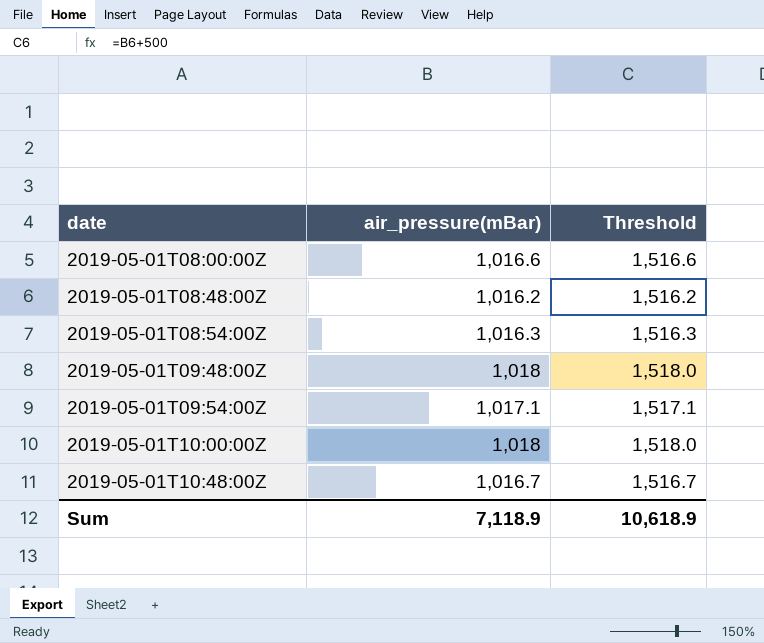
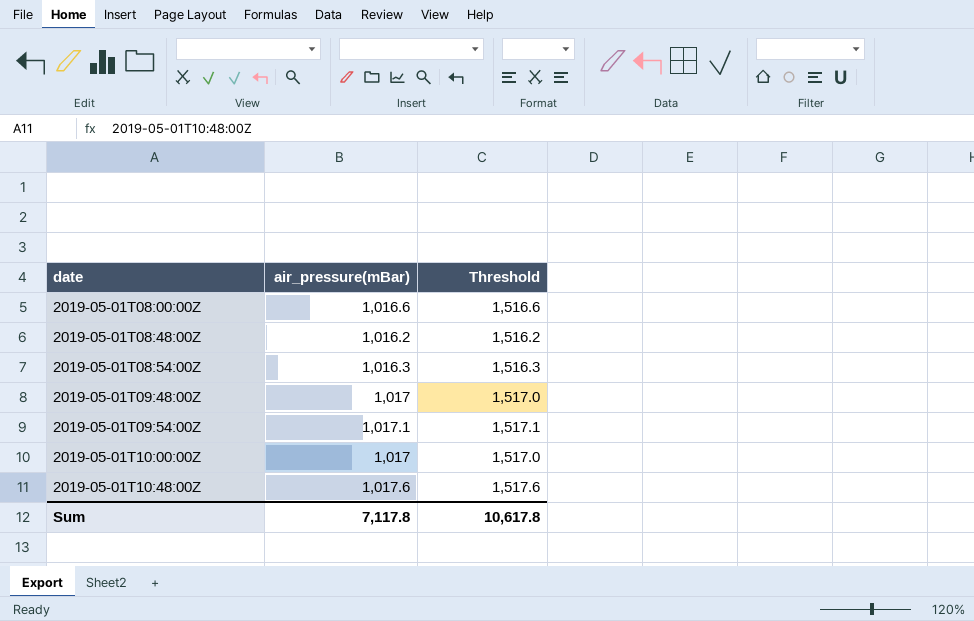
2019-05-01T09:48:00Z | air_pressure(mBar): 1,018 -> 1,017
2019-05-01T09:48:00Z | Threshold: 1,518.0 -> 1,517.0
2019-05-01T10:00:00Z | air_pressure(mBar): 1,018 -> 1,017
2019-05-01T10:00:00Z | Threshold: 1,518.0 -> 1,517.0
2019-05-01T10:48:00Z | air_pressure(mBar): 1,016.7 -> 1,017.6
2019-05-01T10:48:00Z | Threshold: 1,516.7 -> 1,517.6
Sum | air_pressure(mBar): 7,118.9 -> 7,117.8
Sum | Threshold: 10,618.9 -> 10,617.8

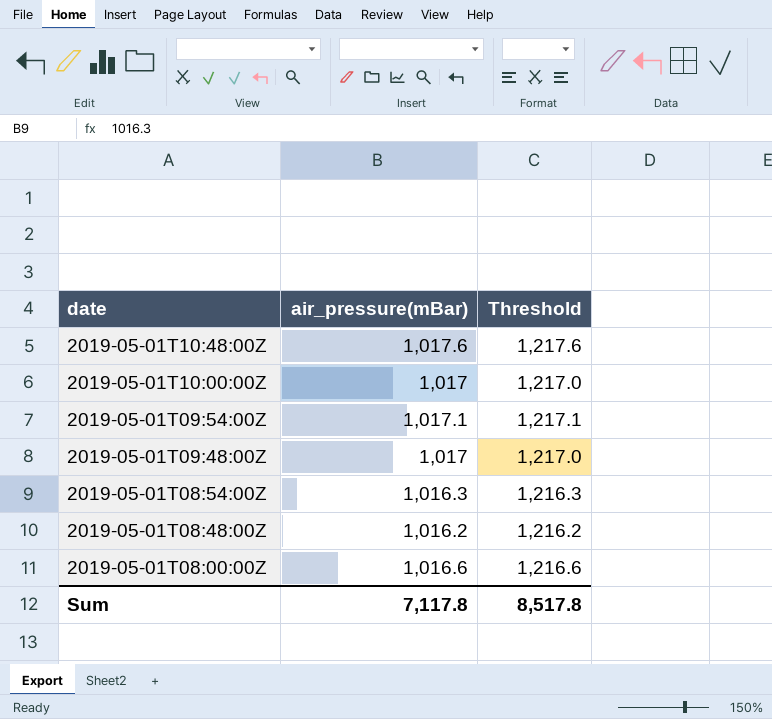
row order: date ascending -> date descending
column Threshold | formula: [air_pressure(mBar)] + 500 -> [air_pressure(mBar)] + 200
Sum | Threshold: 10,617.8 -> 8,517.8

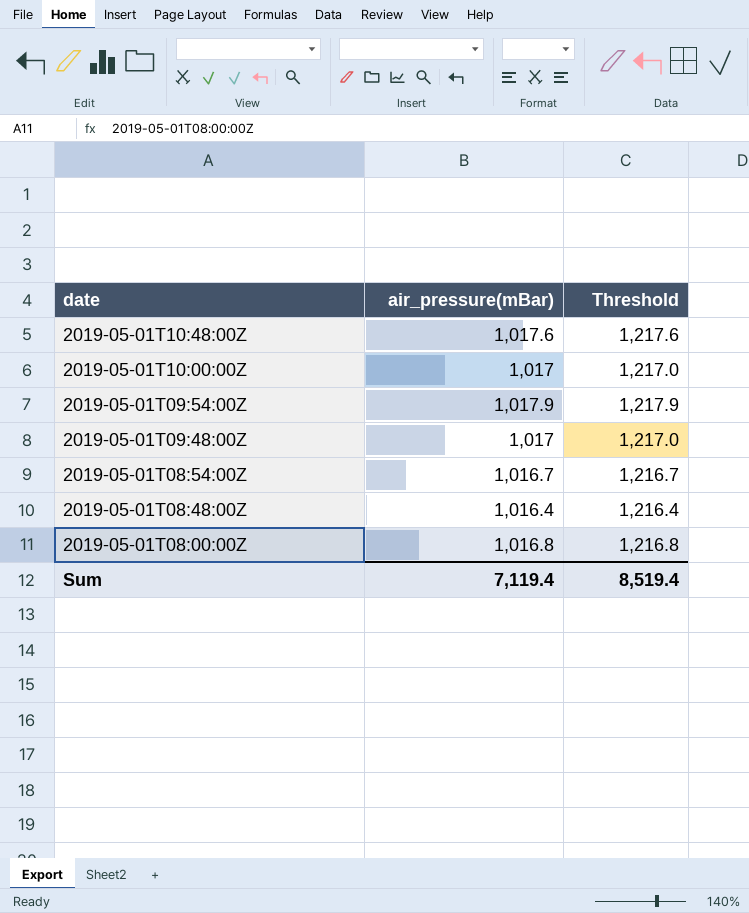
2019-05-01T09:54:00Z | air_pressure(mBar): 1,017.1 -> 1,017.9
2019-05-01T09:54:00Z | Threshold: 1,217.1 -> 1,217.9
2019-05-01T08:54:00Z | air_pressure(mBar): 1,016.3 -> 1,016.7
2019-05-01T08:54:00Z | Threshold: 1,216.3 -> 1,216.7
2019-05-01T08:48:00Z | air_pressure(mBar): 1,016.2 -> 1,016.4
2019-05-01T08:48:00Z | Threshold: 1,216.2 -> 1,216.4
2019-05-01T08:00:00Z | air_pressure(mBar): 1,016.6 -> 1,016.8
2019-05-01T08:00:00Z | Threshold: 1,216.6 -> 1,216.8
Sum | air_pressure(mBar): 7,117.8 -> 7,119.4
Sum | Threshold: 8,517.8 -> 8,519.4

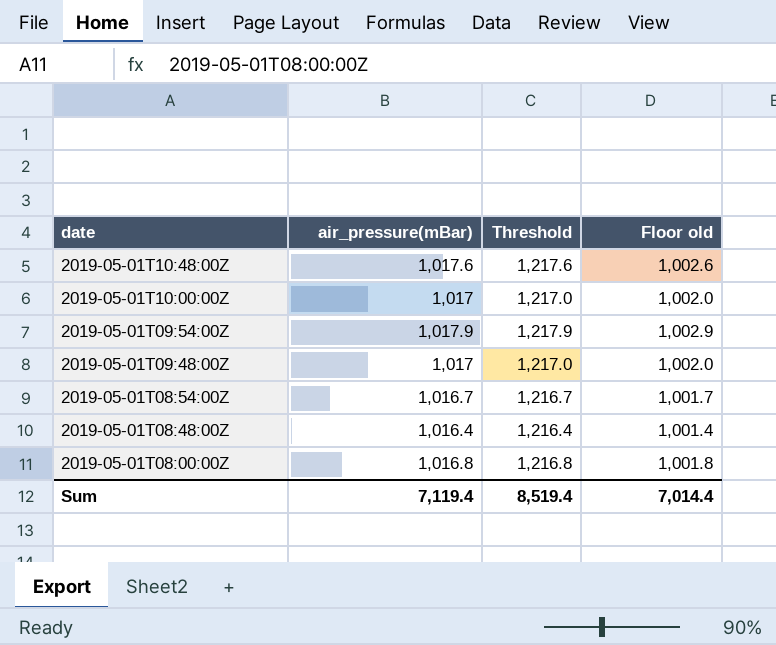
column Floor old | formula: none -> [air_pressure(mBar)] - 15

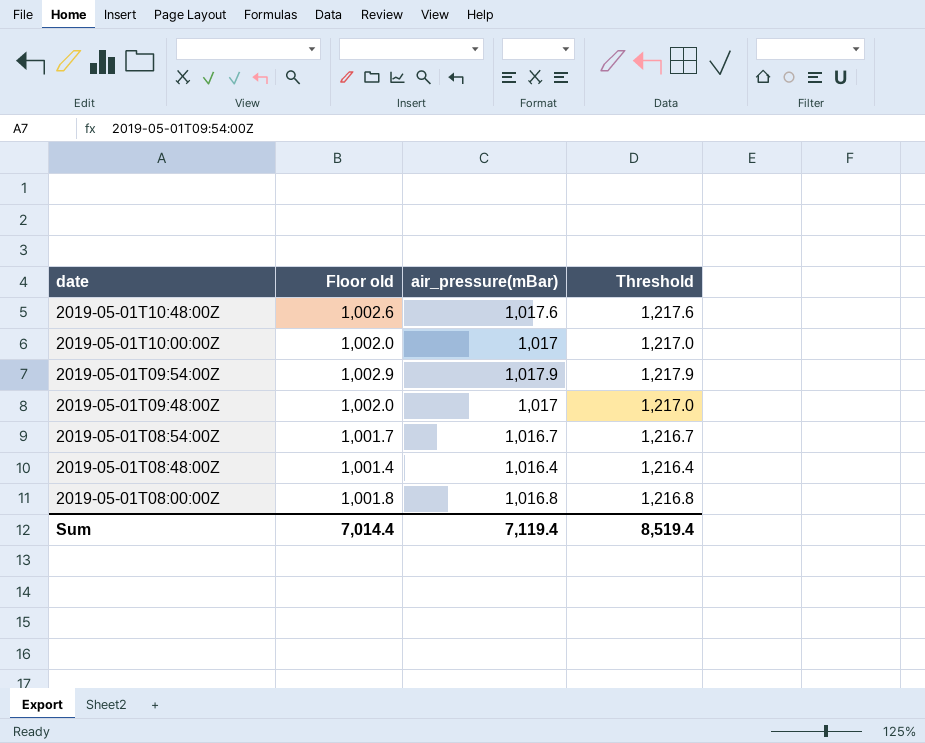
column Floor old | position: 4 -> 2

